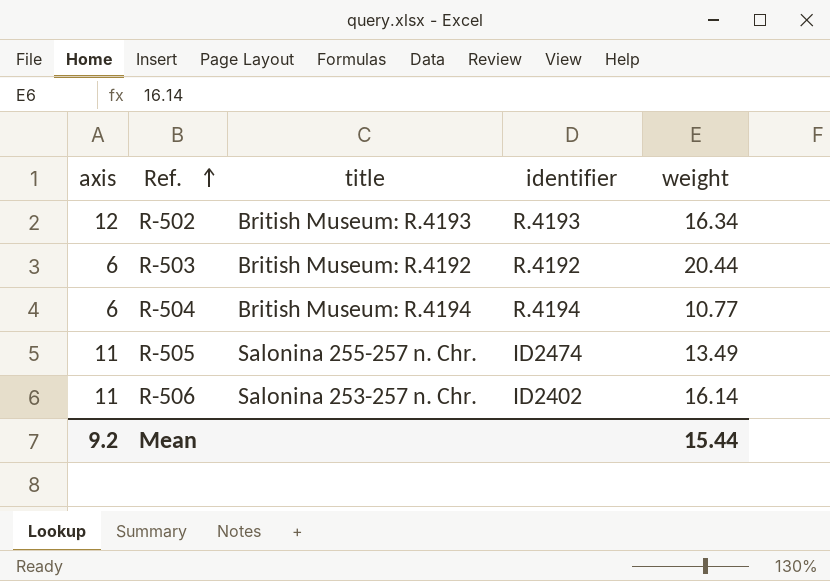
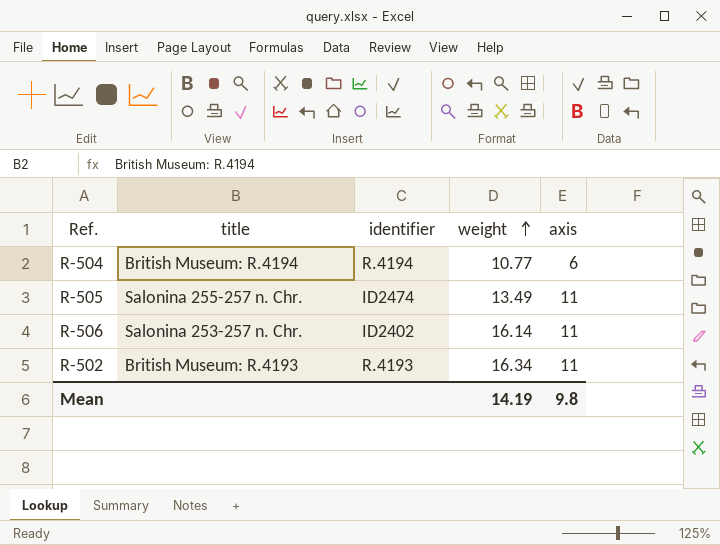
row order: Ref. ascending -> weight ascending
column axis | position: 1 -> 5
row R-503: 6 | British Museum: R.4192 | R.4192 | 20.44 -> none
R-502 | axis: 12 -> 11
Mean | weight: 15.44 -> 14.19
Mean | axis: 9.2 -> 9.8

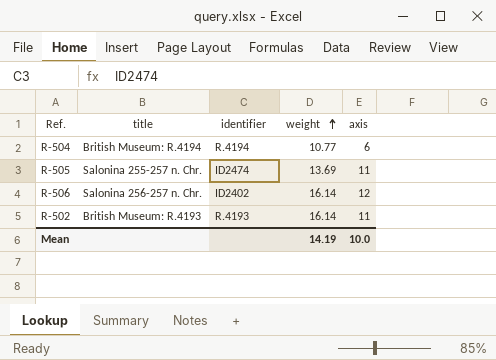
R-505 | weight: 13.49 -> 13.69
R-506 | title: Salonina 253-257 n. Chr. -> Salonina 256-257 n. Chr.
R-506 | axis: 11 -> 12
R-502 | weight: 16.34 -> 16.14
Mean | axis: 9.8 -> 10.0

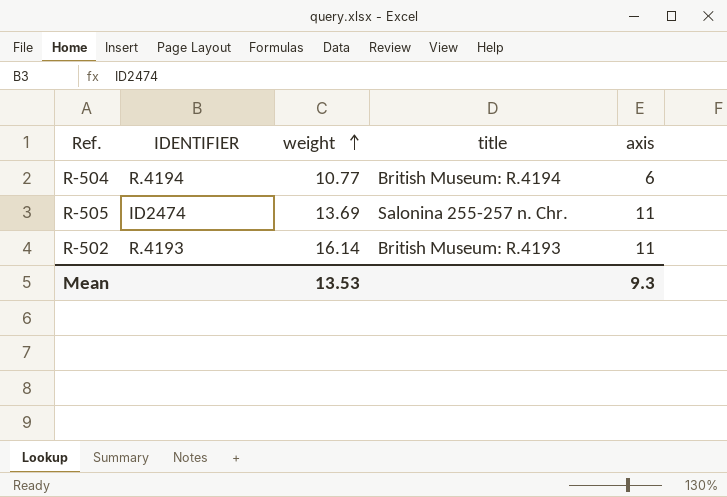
column name: identifier -> IDENTIFIER
column title | position: 2 -> 4
row R-506: Salonina 256-257 n. Chr. | ID2402 | 16.14 | 12 -> none
Mean | weight: 14.19 -> 13.53
Mean | axis: 10.0 -> 9.3

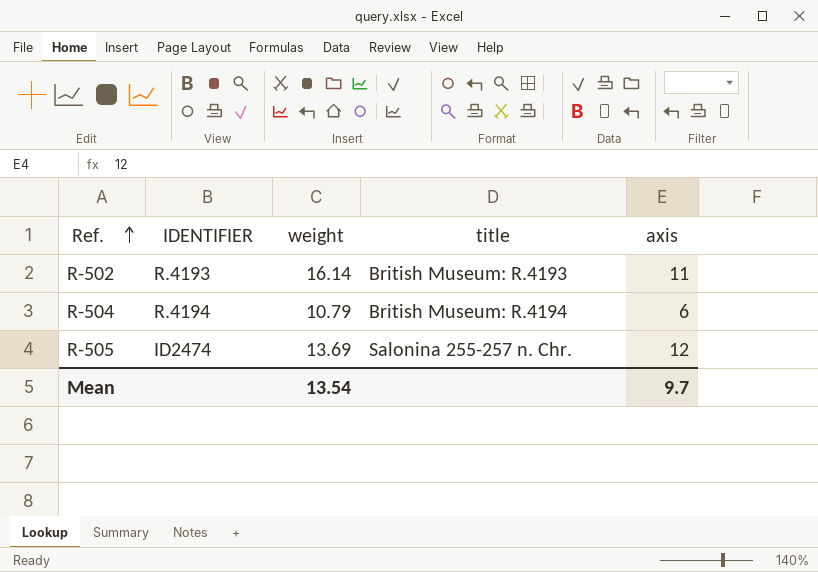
row order: weight ascending -> Ref. ascending
R-504 | weight: 10.77 -> 10.79
R-505 | axis: 11 -> 12
Mean | weight: 13.53 -> 13.54
Mean | axis: 9.3 -> 9.7

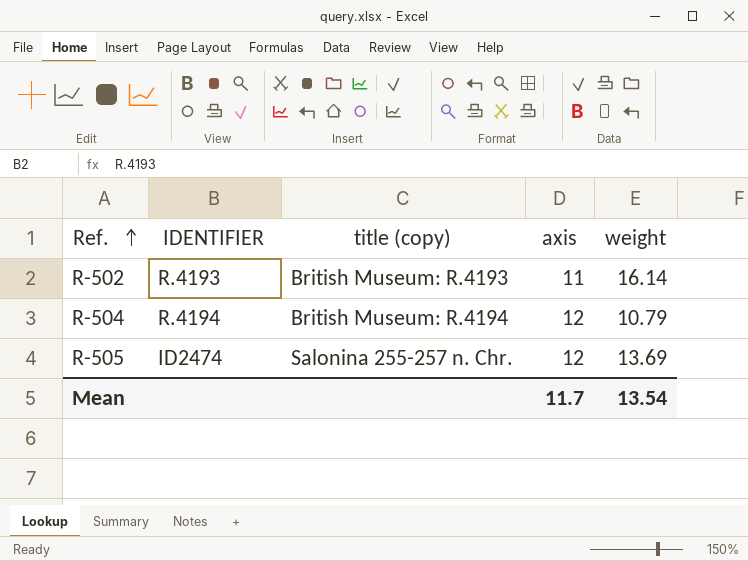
column name: title -> title (copy)
column weight | position: 3 -> 5
R-504 | axis: 6 -> 12
Mean | axis: 9.7 -> 11.7

